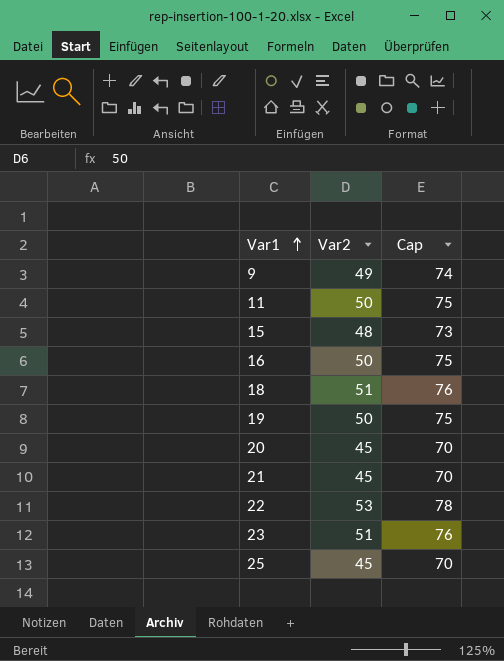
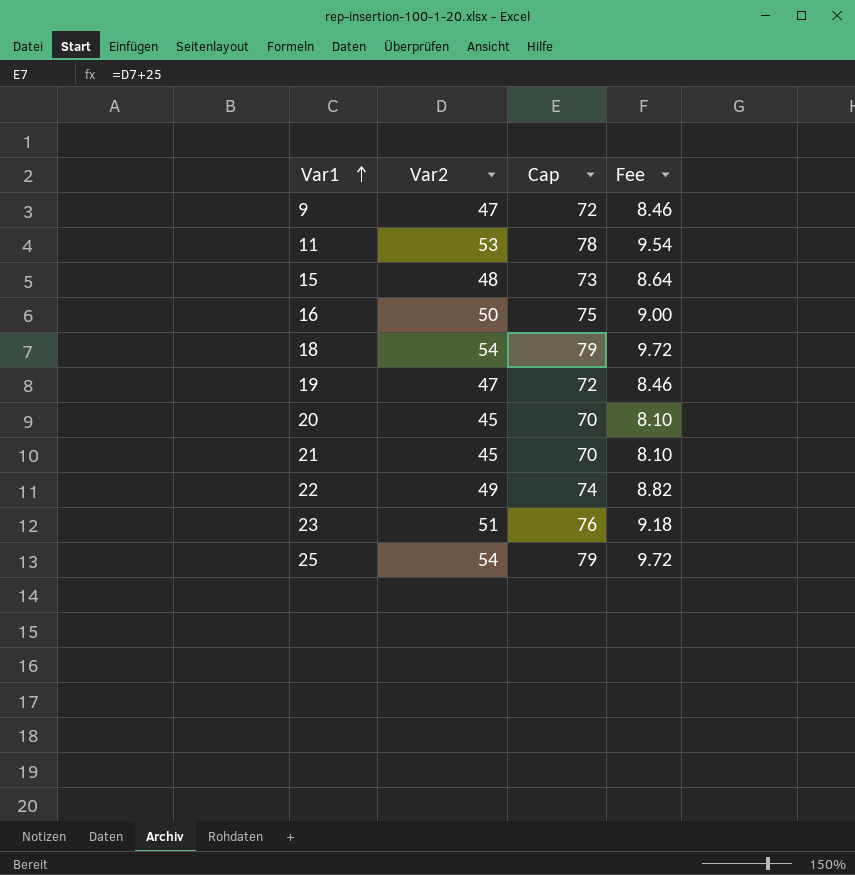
column Fee | formula: none -> [Var2] * 0.18
9 | Var2: 49 -> 47
9 | Cap: 74 -> 72
11 | Var2: 50 -> 53
11 | Cap: 75 -> 78
18 | Var2: 51 -> 54
18 | Cap: 76 -> 79
19 | Var2: 50 -> 47
19 | Cap: 75 -> 72
22 | Var2: 53 -> 49
22 | Cap: 78 -> 74
25 | Var2: 45 -> 54
25 | Cap: 70 -> 79

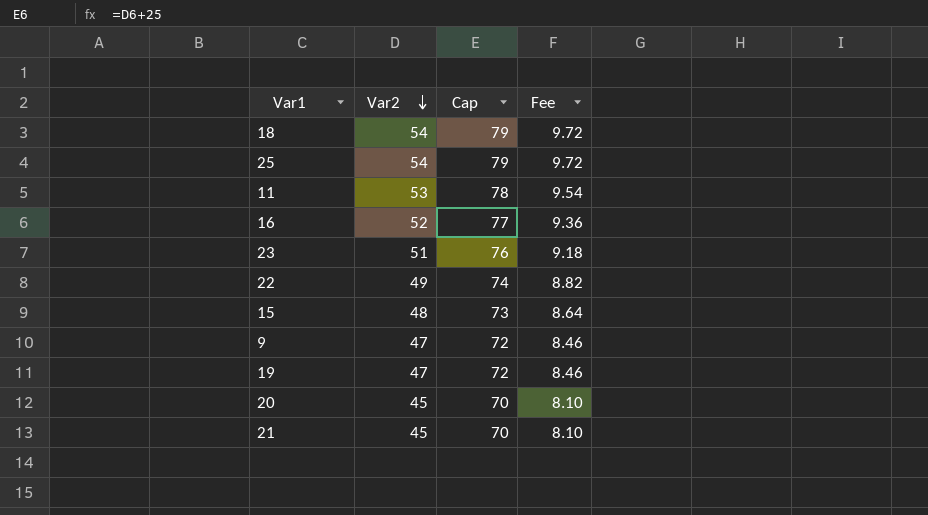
row order: Var1 ascending -> Var2 descending
16 | Var2: 50 -> 52
16 | Cap: 75 -> 77
16 | Fee: 9.00 -> 9.36

